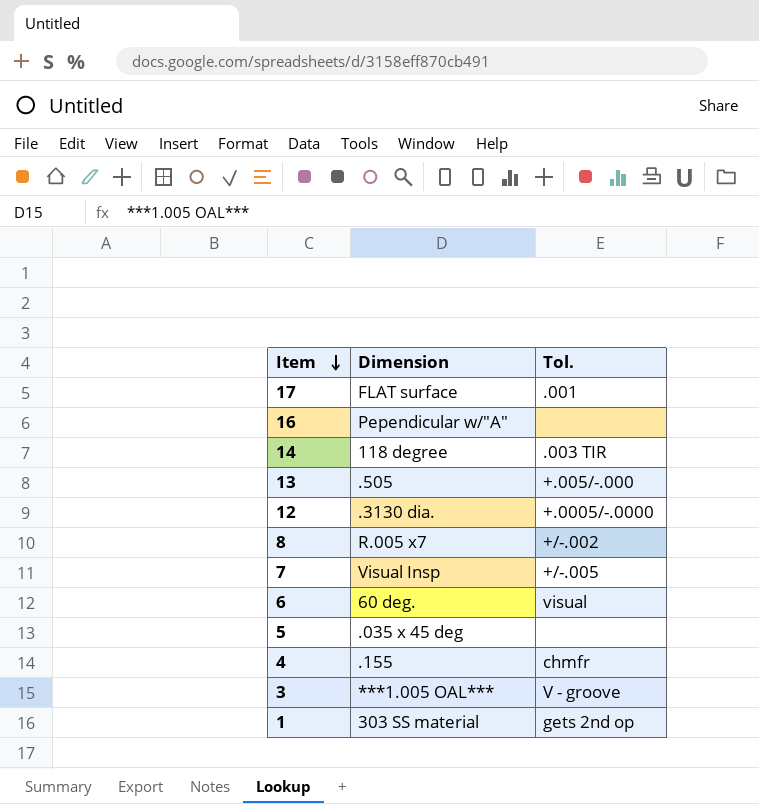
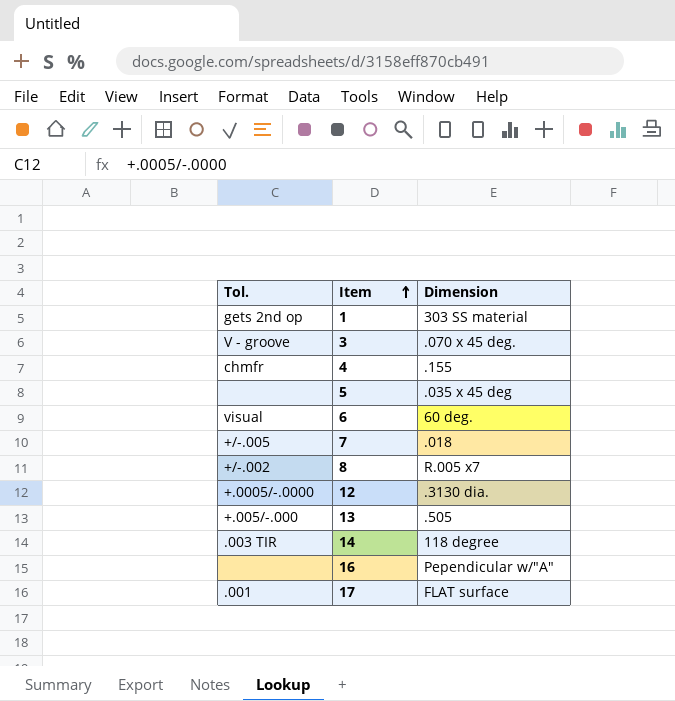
row order: Item descending -> Item ascending
column Tol. | position: 3 -> 1
3 | Dimension: ***1.005 OAL*** -> .070 x 45 deg.
7 | Dimension: Visual Insp -> .018

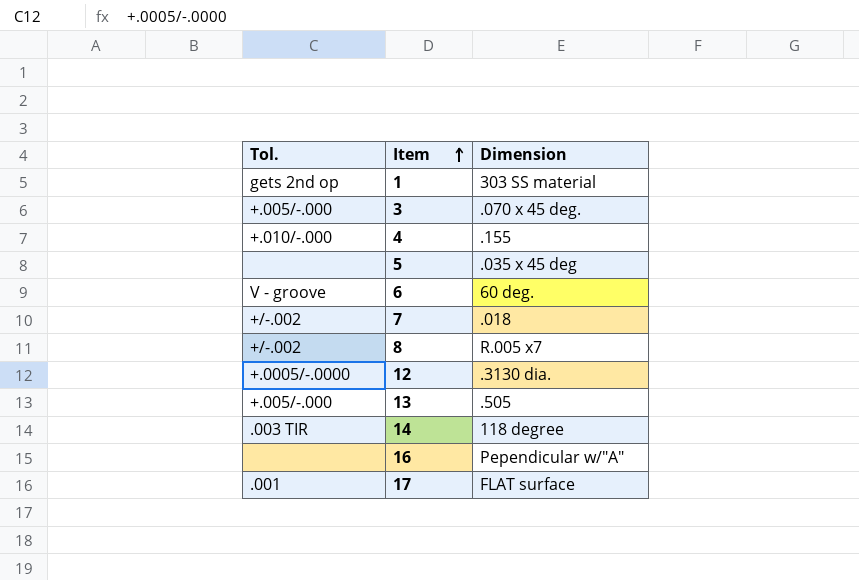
3 | Tol.: V - groove -> +.005/-.000
4 | Tol.: chmfr -> +.010/-.000
6 | Tol.: visual -> V - groove
7 | Tol.: +/-.005 -> +/-.002

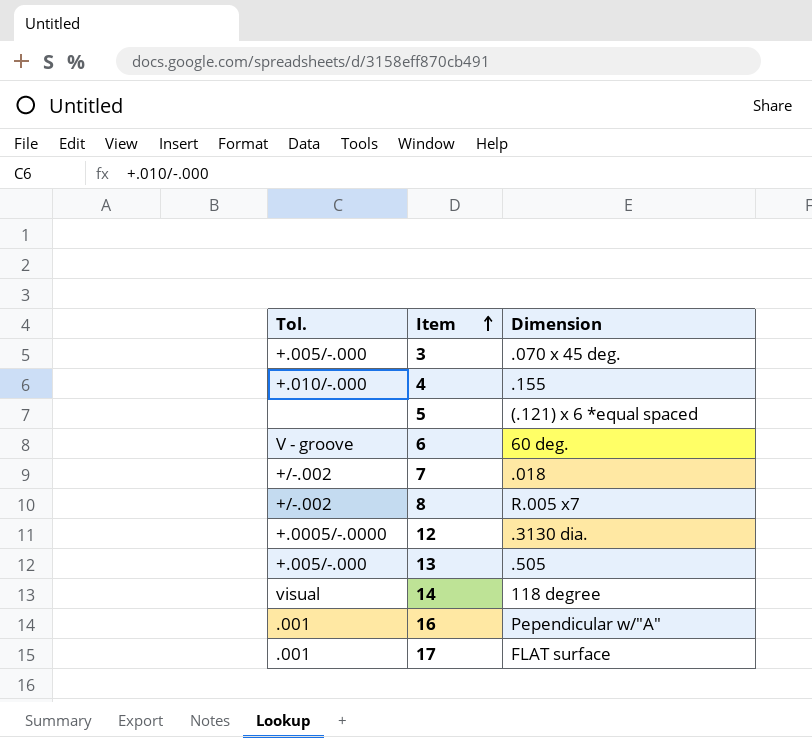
row 1: gets 2nd op | 303 SS material -> none
5 | Dimension: .035 x 45 deg -> (.121) x 6 *equal spaced
14 | Tol.: .003 TIR -> visual
16 | Tol.: none -> .001

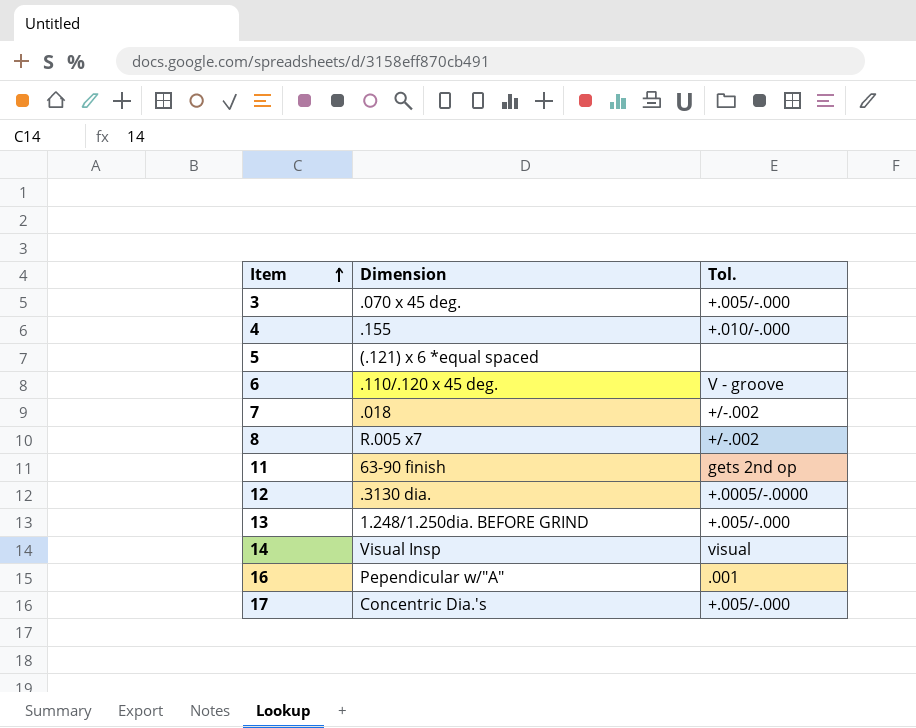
column Tol. | position: 1 -> 3
6 | Dimension: 60 deg. -> .110/.120 x 45 deg.
row 11: none -> 63-90 finish | gets 2nd op
13 | Dimension: .505 -> 1.248/1.250dia. BEFORE GRIND
14 | Dimension: 118 degree -> Visual Insp
17 | Dimension: FLAT surface -> Concentric Dia.'s
17 | Tol.: .001 -> +.005/-.000

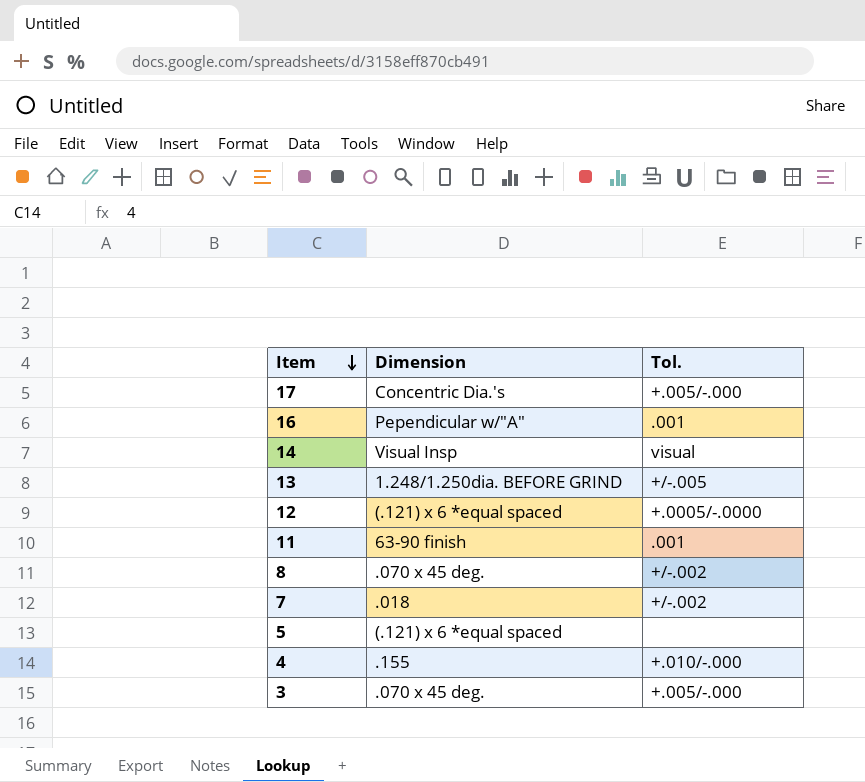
row order: Item ascending -> Item descending
row 6: .110/.120 x 45 deg. | V - groove -> none
13 | Tol.: +.005/-.000 -> +/-.005
12 | Dimension: .3130 dia. -> (.121) x 6 *equal spaced
11 | Tol.: gets 2nd op -> .001
8 | Dimension: R.005 x7 -> .070 x 45 deg.

